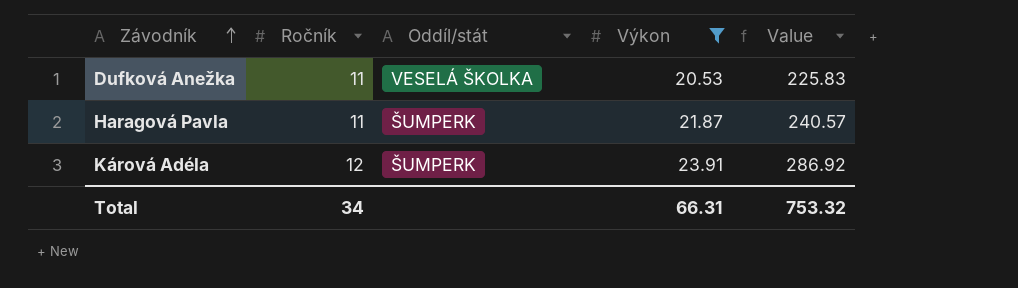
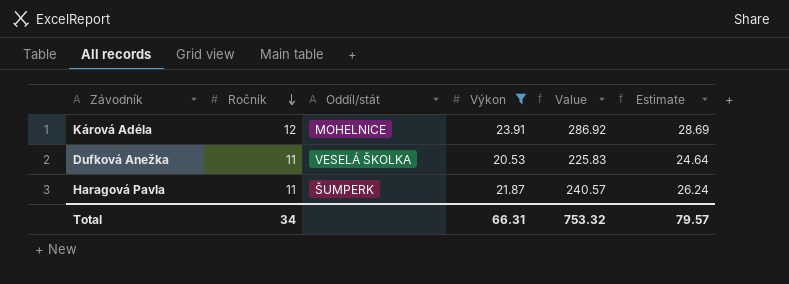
row order: Závodník ascending -> Ročník descending
column Estimate | formula: none -> [Výkon] * 1.2
Kárová Adéla | Oddíl/stát: ŠUMPERK -> MOHELNICE

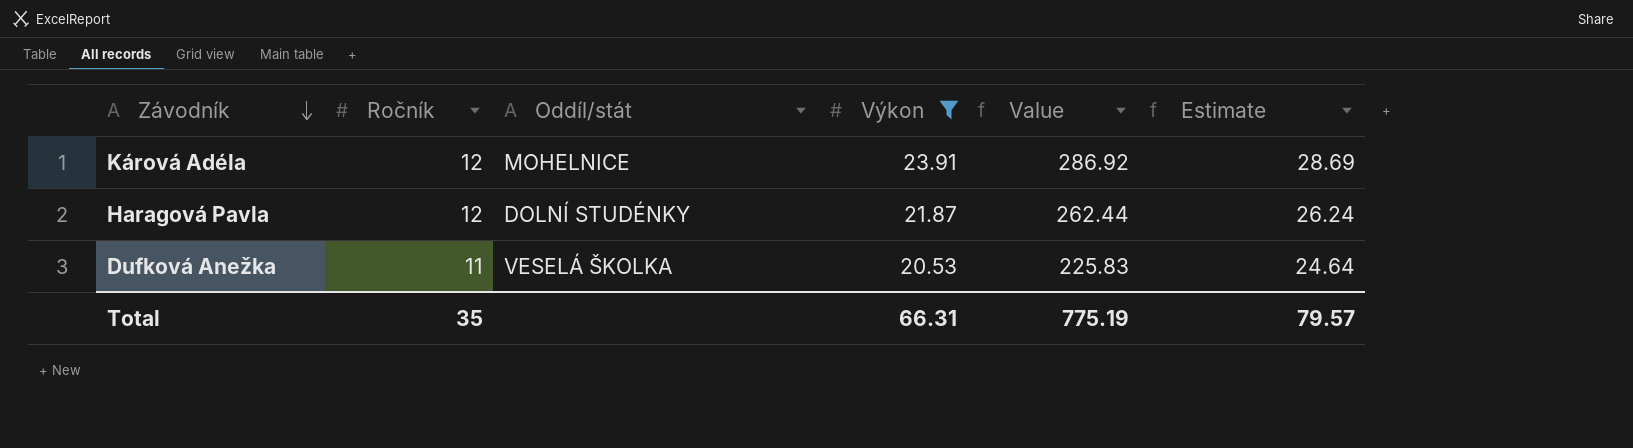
row order: Ročník descending -> Závodník descending
Haragová Pavla | Ročník: 11 -> 12
Haragová Pavla | Oddíl/stát: ŠUMPERK -> DOLNÍ STUDÉNKY
Haragová Pavla | Value: 240.57 -> 262.44
Total | Ročník: 34 -> 35
Total | Value: 753.32 -> 775.19

